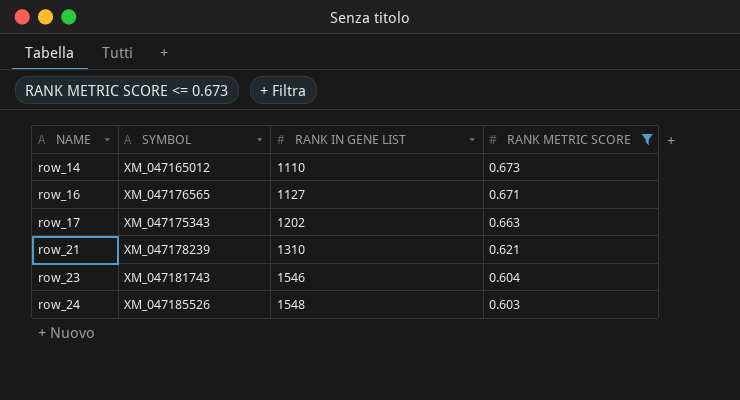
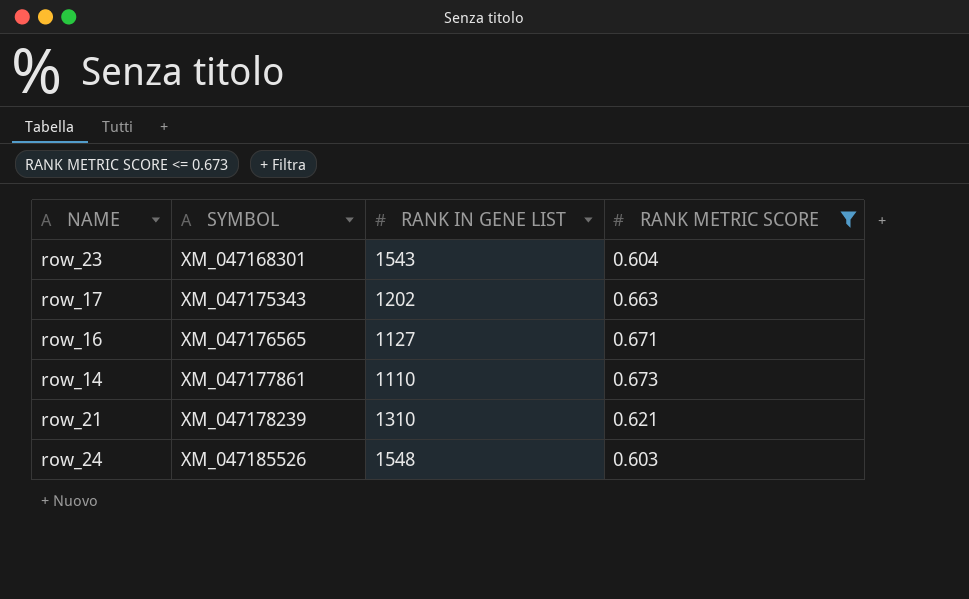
row order: NAME ascending -> SYMBOL ascending
row_23 | SYMBOL: XM_047181743 -> XM_047168301
row_23 | RANK IN GENE LIST: 1546 -> 1543
row_14 | SYMBOL: XM_047165012 -> XM_047177861

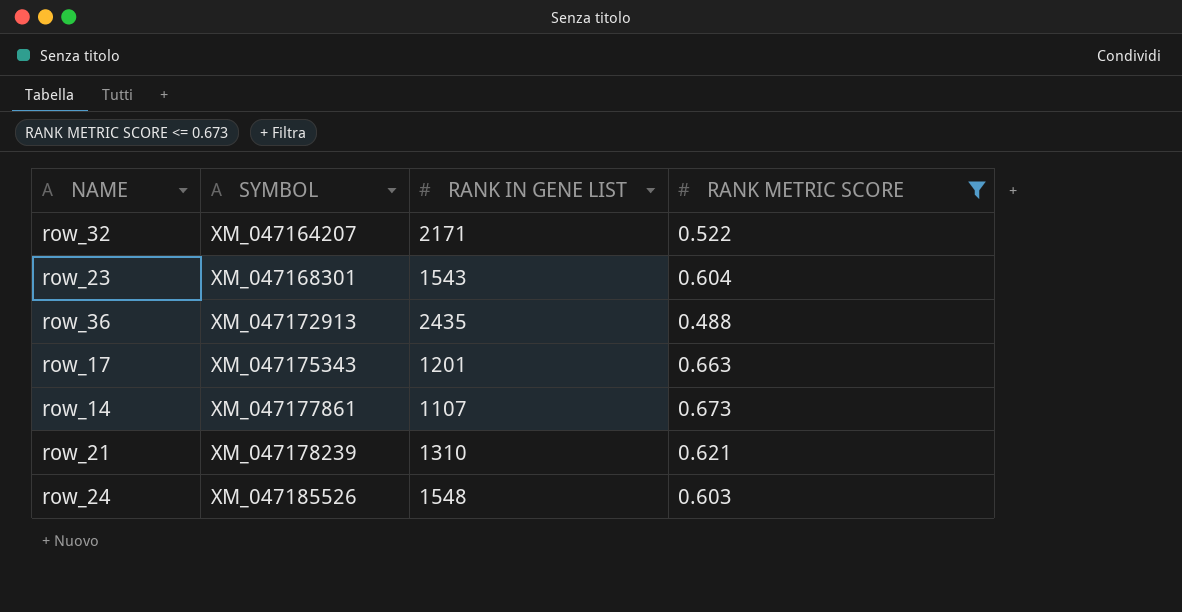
row row_16: XM_047176565 | 1127 | 0.671 -> none
row row_32: none -> XM_047164207 | 2171 | 0.522
row row_36: none -> XM_047172913 | 2435 | 0.488
row_17 | RANK IN GENE LIST: 1202 -> 1201
row_14 | RANK IN GENE LIST: 1110 -> 1107

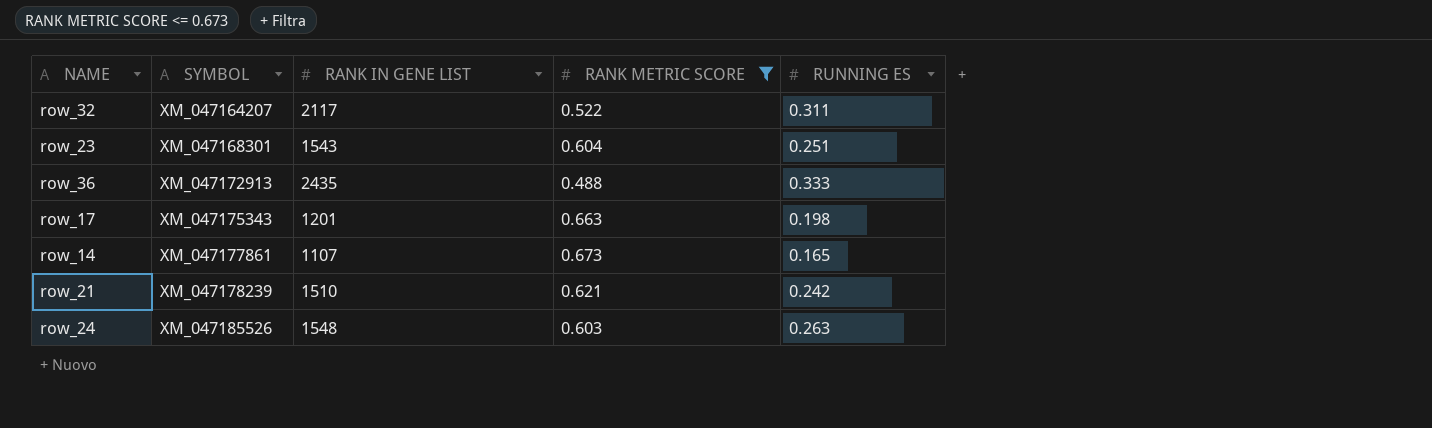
column RUNNING ES | position: none -> 5
row_32 | RANK IN GENE LIST: 2171 -> 2117
row_21 | RANK IN GENE LIST: 1310 -> 1510

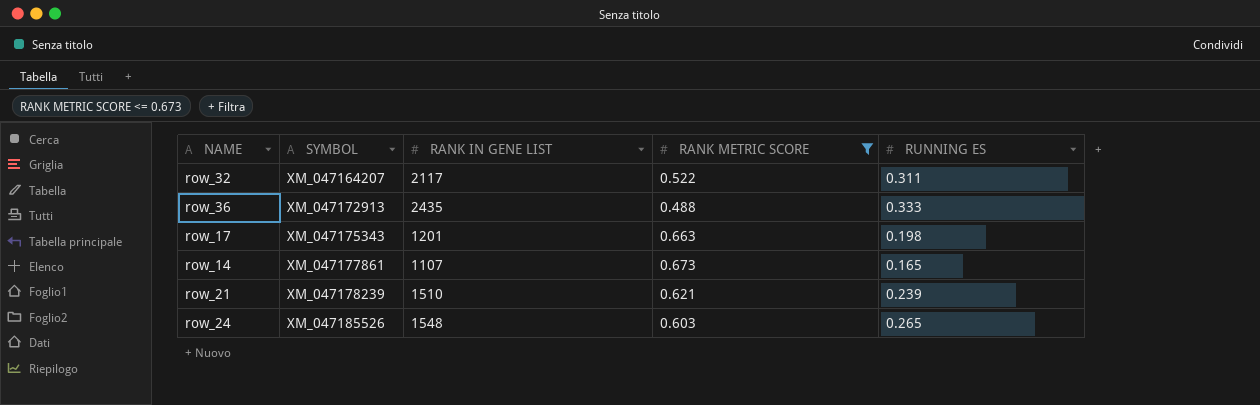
row row_23: XM_047168301 | 1543 | 0.604 | 0.251 -> none
row_21 | RUNNING ES: 0.242 -> 0.239
row_24 | RUNNING ES: 0.263 -> 0.265

